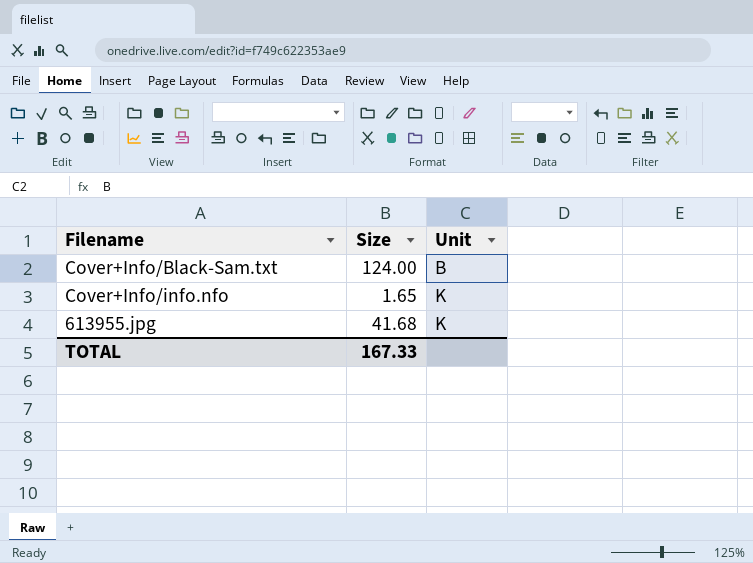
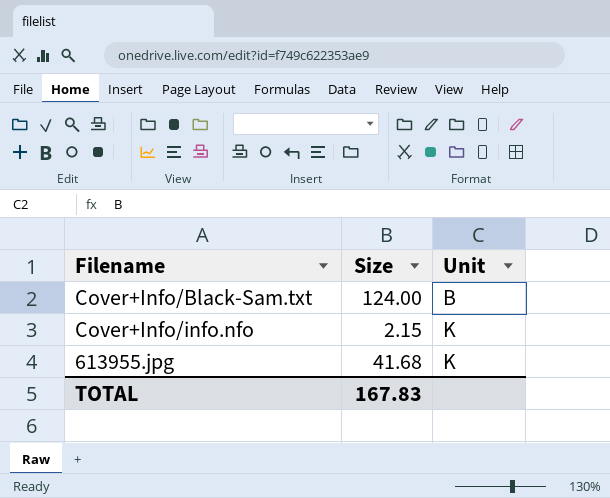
Cover+Info/info.nfo | Size: 1.65 -> 2.15
TOTAL | Size: 167.33 -> 167.83

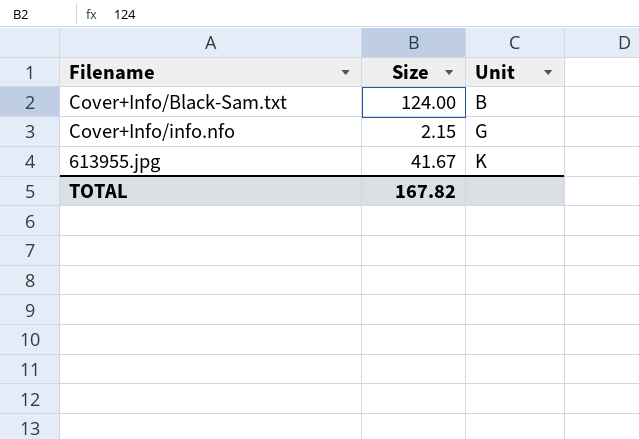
Cover+Info/info.nfo | Unit: K -> G
613955.jpg | Size: 41.68 -> 41.67
TOTAL | Size: 167.83 -> 167.82

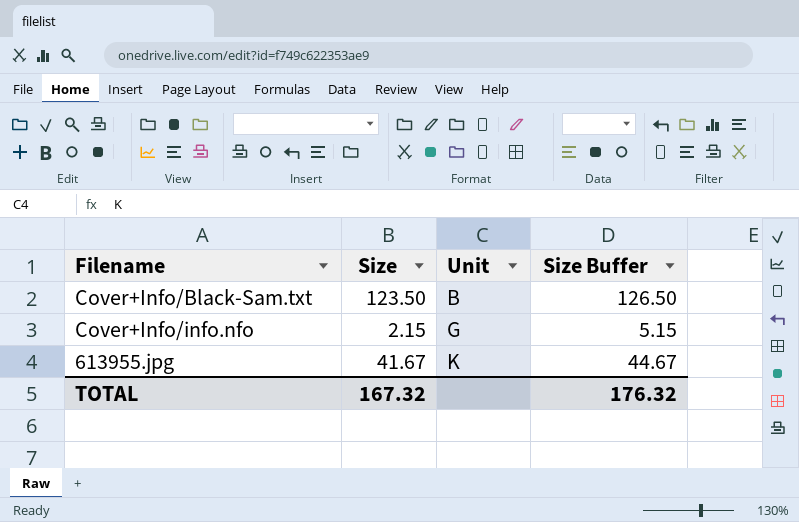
column Size Buffer | formula: none -> [Size] + 3
Cover+Info/Black-Sam.txt | Size: 124.00 -> 123.50
TOTAL | Size: 167.82 -> 167.32

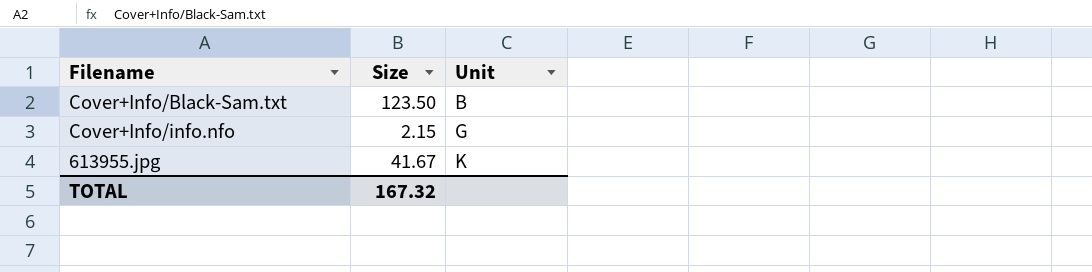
column Size Buffer | formula: [Size] + 3 -> none

